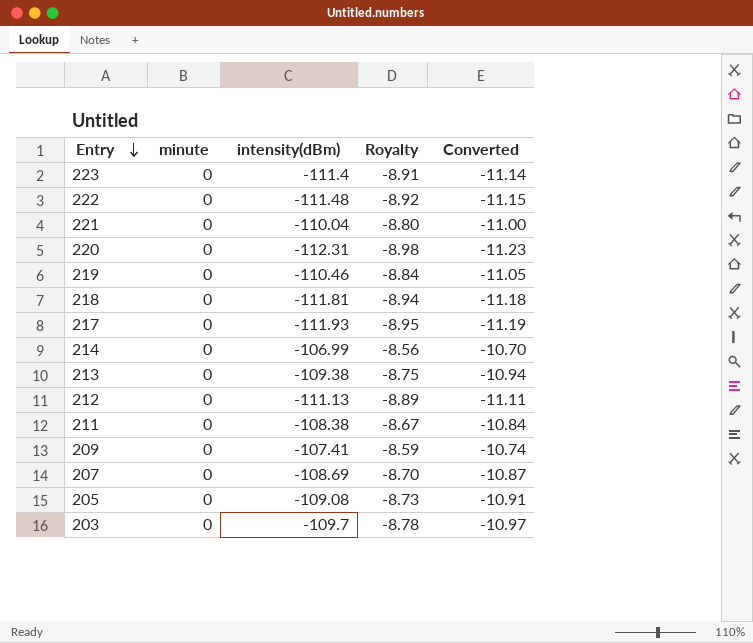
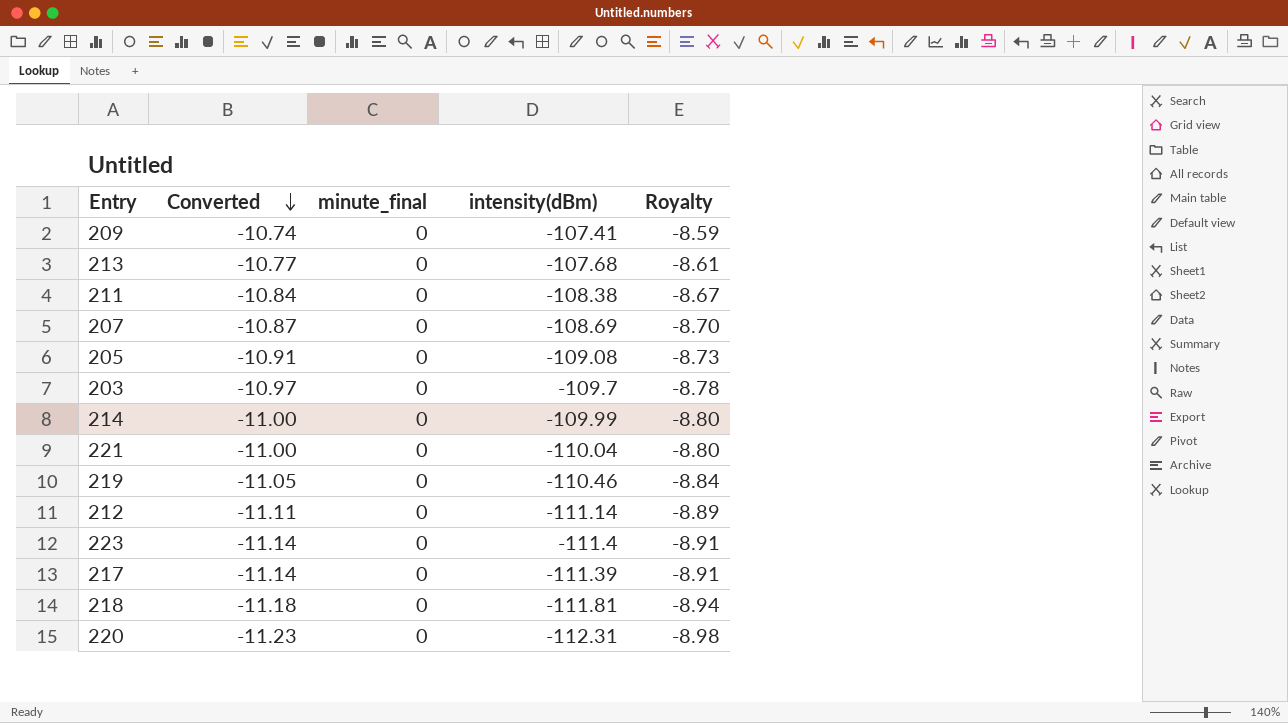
row order: Entry descending -> Converted descending
column Converted | position: 5 -> 2
column name: minute -> minute_final
row 222: 0 | -111.48 | -8.92 | -11.15 -> none
213 | Converted: -10.94 -> -10.77
213 | intensity(dBm): -109.38 -> -107.68
213 | Royalty: -8.75 -> -8.61
214 | Converted: -10.70 -> -11.00
214 | intensity(dBm): -106.99 -> -109.99
214 | Royalty: -8.56 -> -8.80
212 | intensity(dBm): -111.13 -> -111.14
217 | Converted: -11.19 -> -11.14
217 | intensity(dBm): -111.93 -> -111.39
217 | Royalty: -8.95 -> -8.91

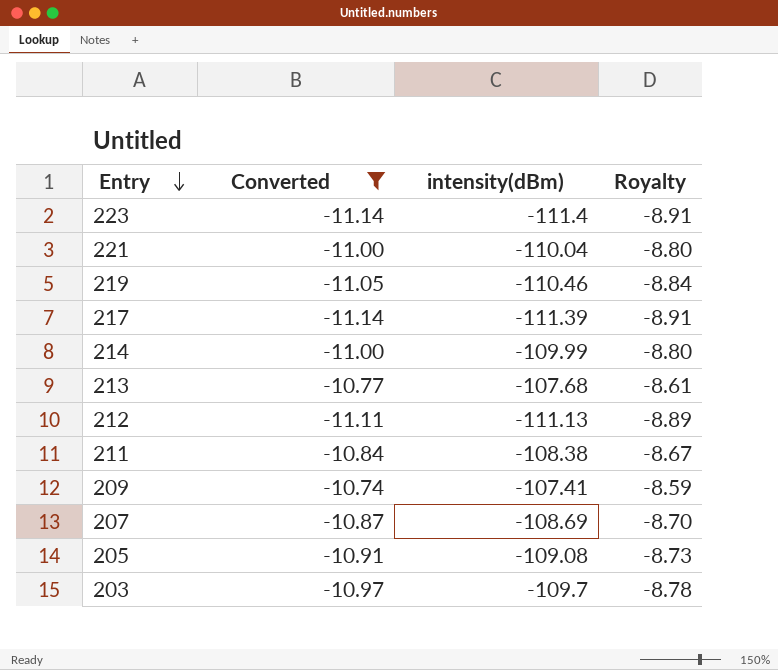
filter: none -> Converted >= -11.14
row order: Converted descending -> Entry descending
column minute_final | position: 3 -> none
212 | intensity(dBm): -111.14 -> -111.13

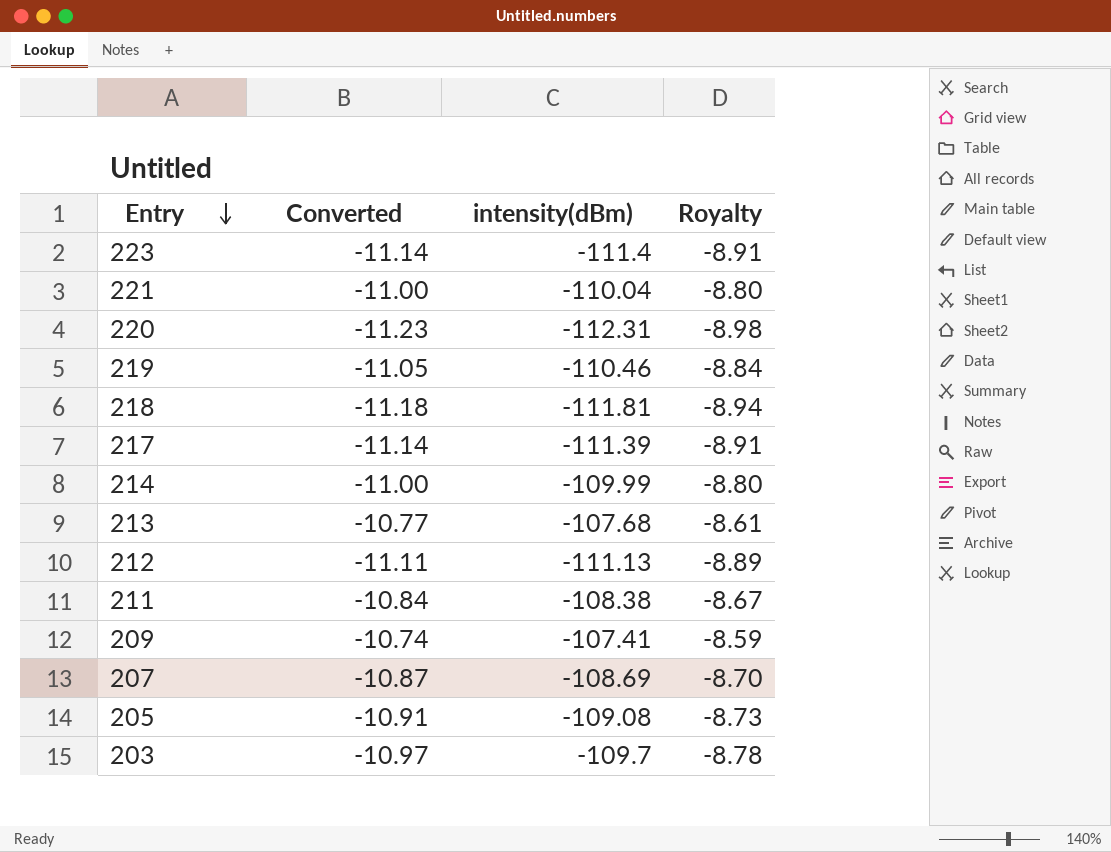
filter: Converted >= -11.14 -> none

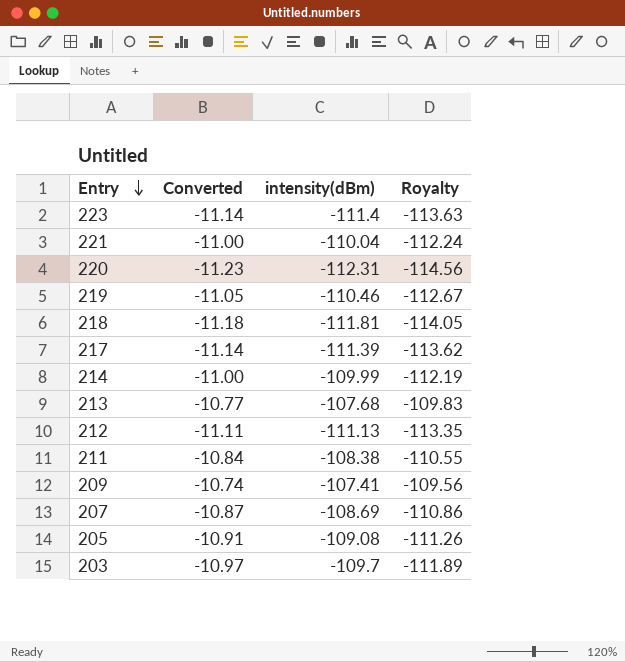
column Royalty | formula: [intensity(dBm)] * 0.08 -> [intensity(dBm)] * 1.02

